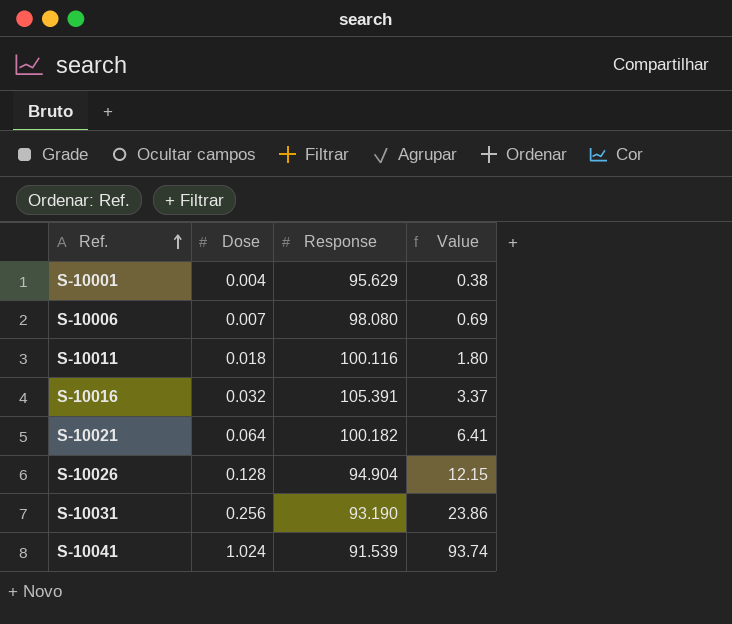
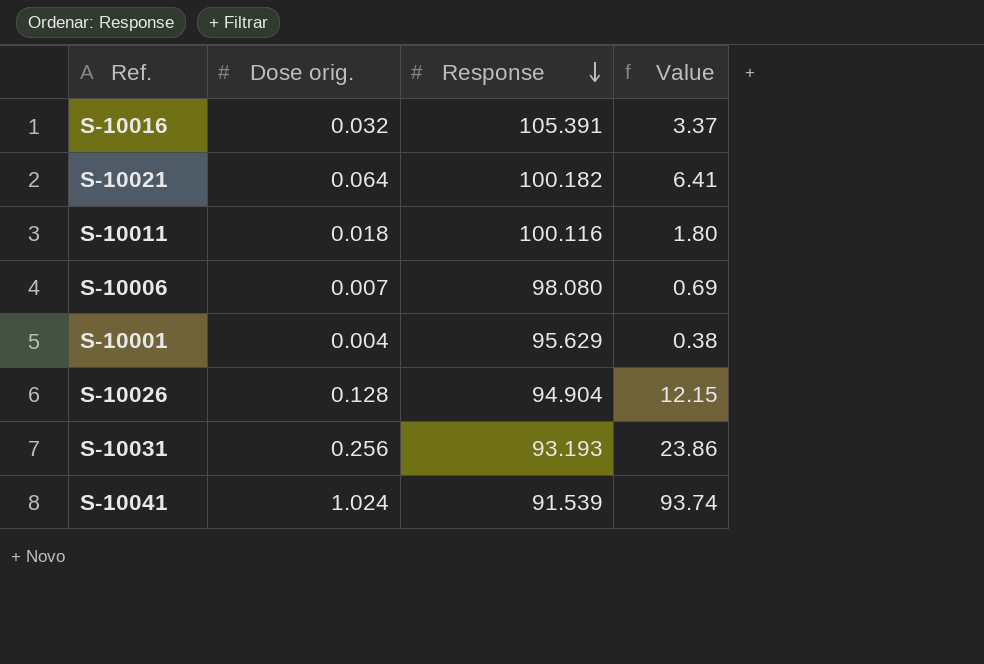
row order: Ref. ascending -> Response descending
column name: Dose -> Dose orig.
S-10031 | Response: 93.190 -> 93.193

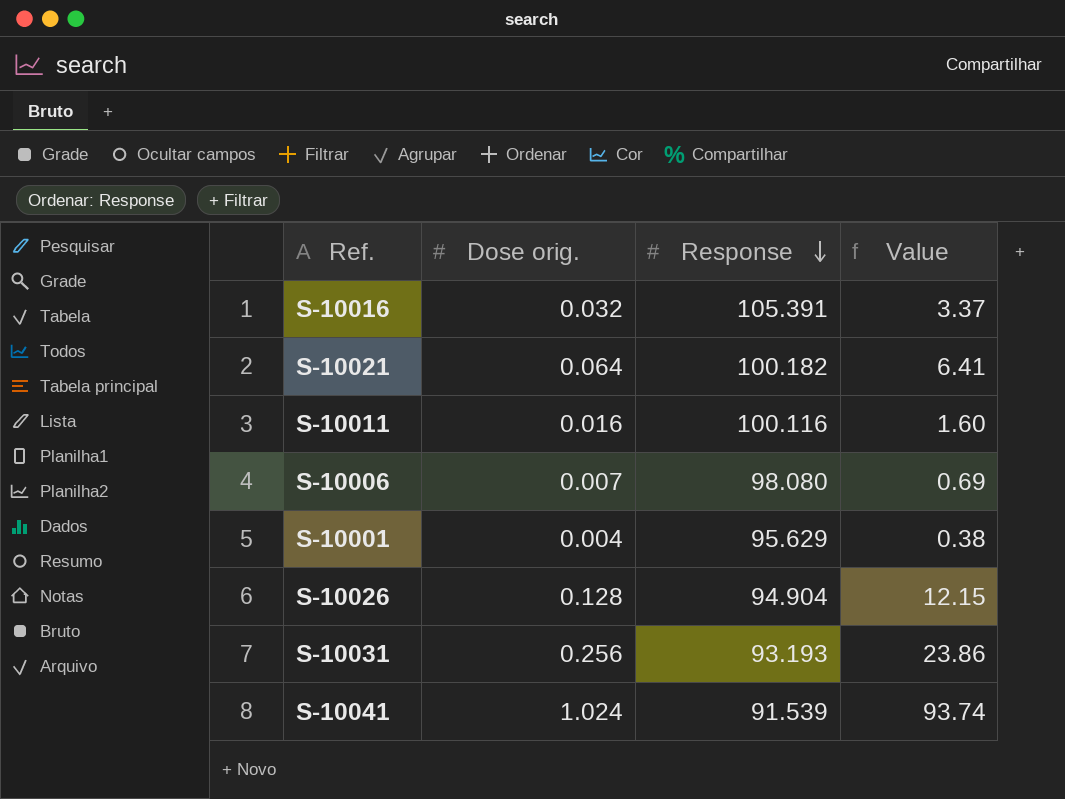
S-10011 | Dose orig.: 0.018 -> 0.016
S-10011 | Value: 1.80 -> 1.60

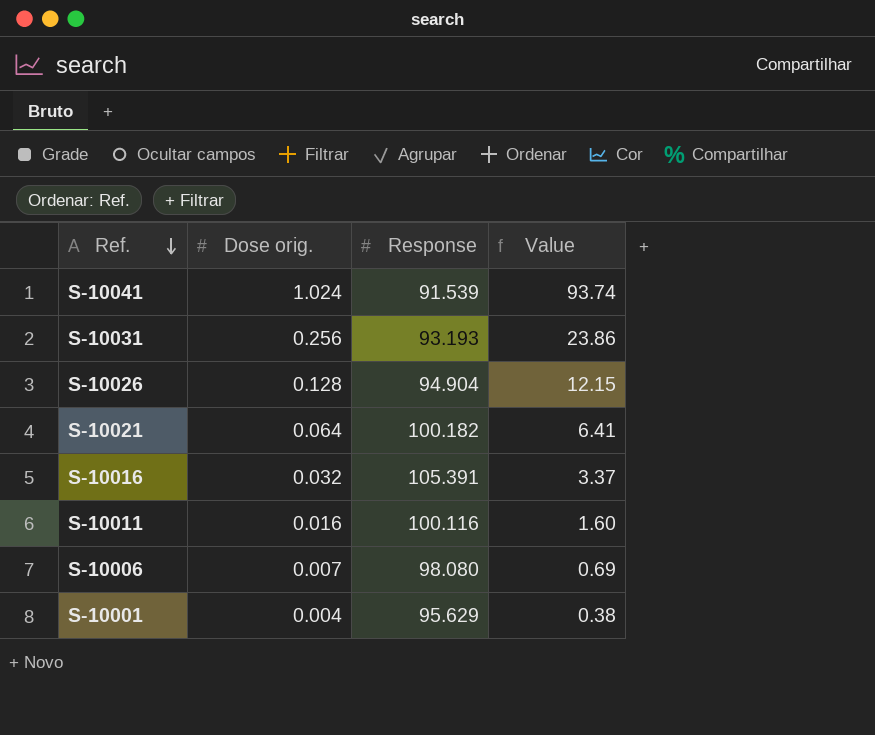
row order: Response descending -> Ref. descending

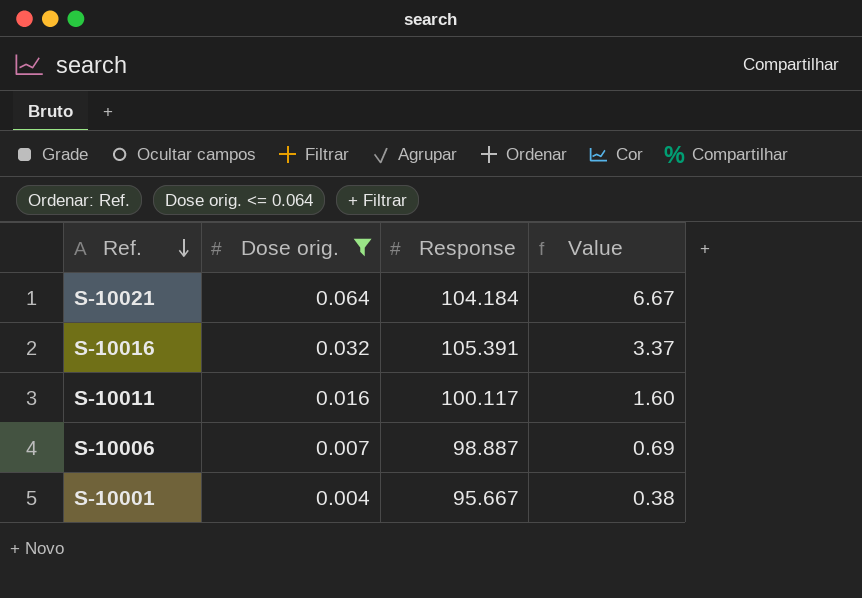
filter: none -> Dose orig. <= 0.064
S-10021 | Response: 100.182 -> 104.184
S-10021 | Value: 6.41 -> 6.67
S-10011 | Response: 100.116 -> 100.117
S-10006 | Response: 98.080 -> 98.887
S-10001 | Response: 95.629 -> 95.667

